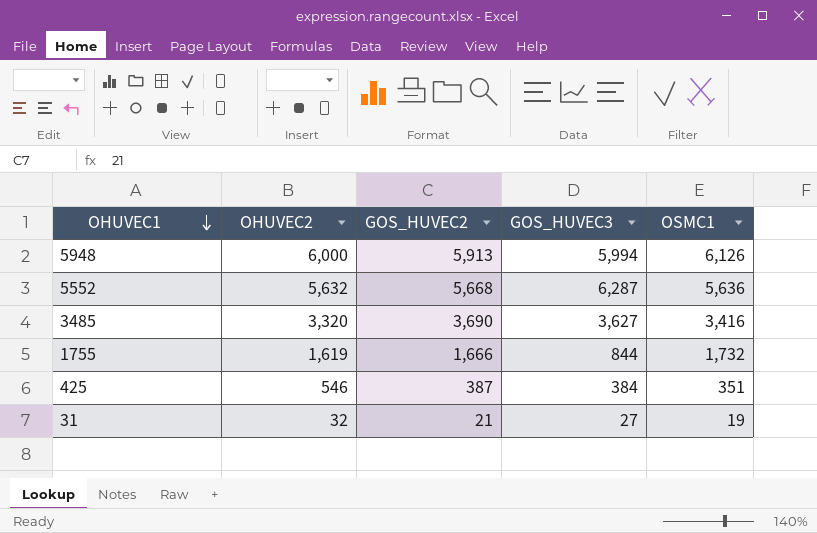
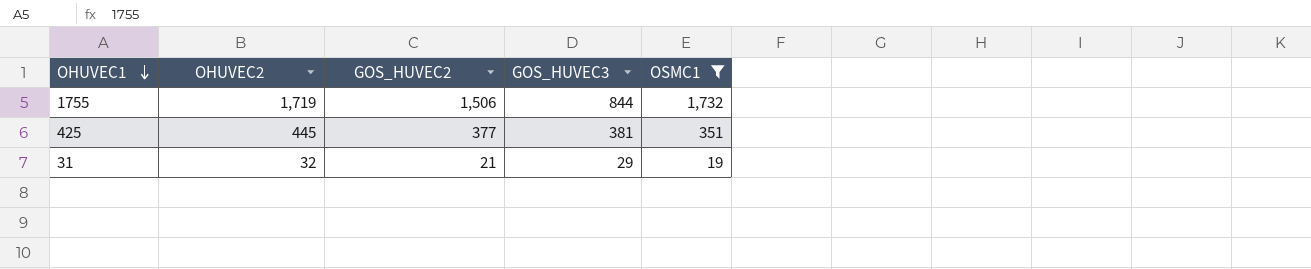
filter: none -> OSMC1 <= 1,732
1755 | OHUVEC2: 1,619 -> 1,719
1755 | GOS_HUVEC2: 1,666 -> 1,506
425 | OHUVEC2: 546 -> 445
425 | GOS_HUVEC2: 387 -> 377
425 | GOS_HUVEC3: 384 -> 381
31 | GOS_HUVEC3: 27 -> 29

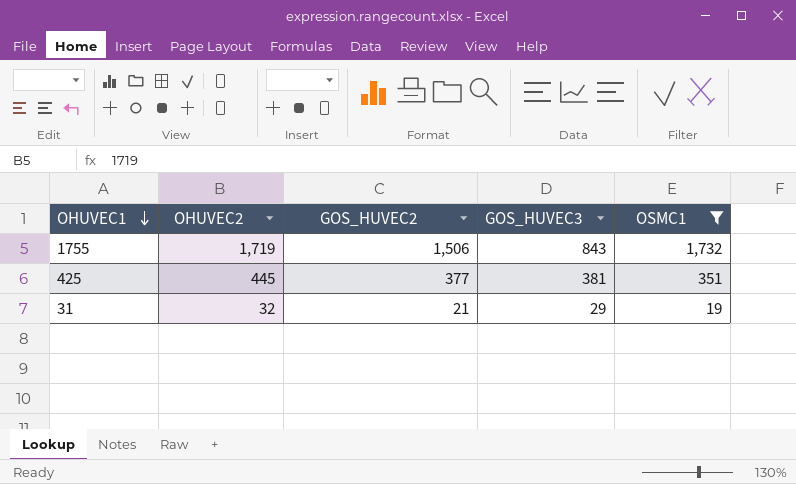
1755 | GOS_HUVEC3: 844 -> 843

